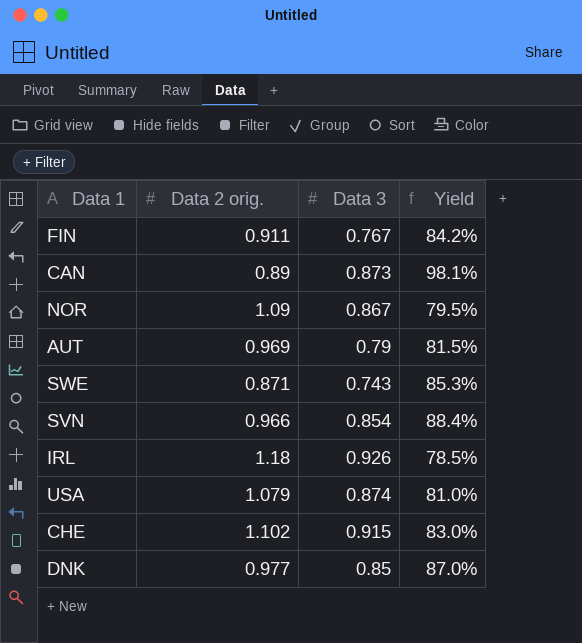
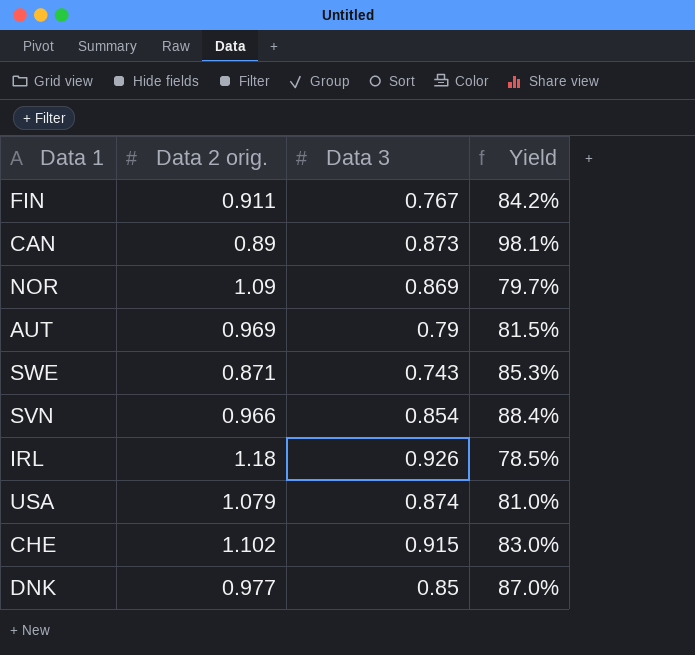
NOR | Data 3: 0.867 -> 0.869
NOR | Yield: 79.5% -> 79.7%

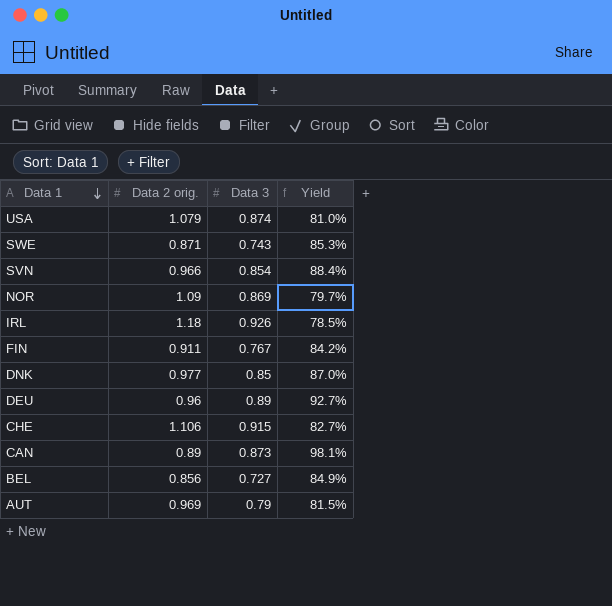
row order: none -> Data 1 descending
row DEU: none -> 0.96 | 0.89 | 92.7%
CHE | Data 2 orig.: 1.102 -> 1.106
CHE | Yield: 83.0% -> 82.7%
row BEL: none -> 0.856 | 0.727 | 84.9%

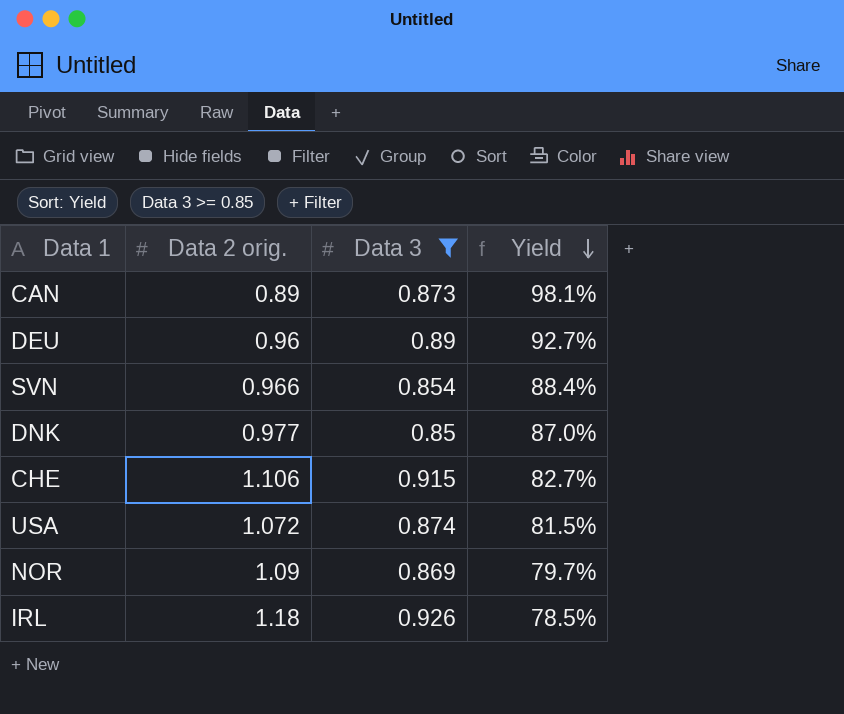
filter: none -> Data 3 >= 0.85
row order: Data 1 descending -> Yield descending
USA | Data 2 orig.: 1.079 -> 1.072
USA | Yield: 81.0% -> 81.5%

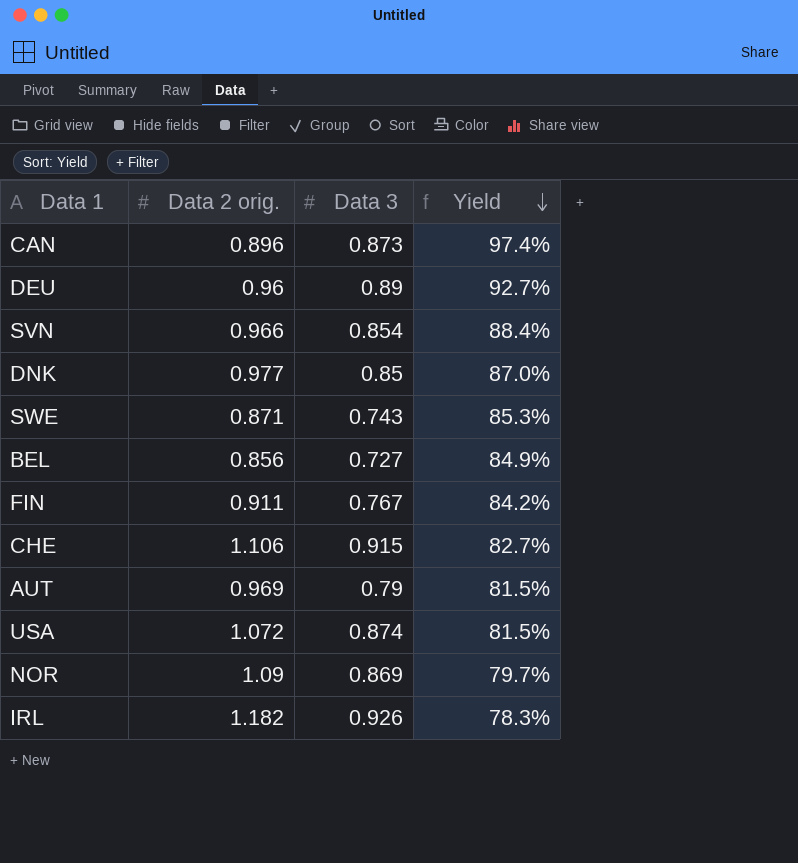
filter: Data 3 >= 0.85 -> none
CAN | Data 2 orig.: 0.89 -> 0.896
CAN | Yield: 98.1% -> 97.4%
IRL | Data 2 orig.: 1.18 -> 1.182
IRL | Yield: 78.5% -> 78.3%

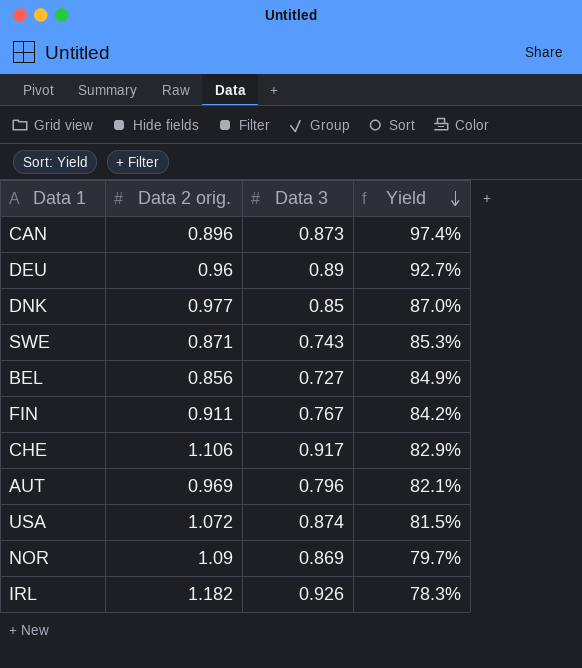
row SVN: 0.966 | 0.854 | 88.4% -> none
CHE | Data 3: 0.915 -> 0.917
CHE | Yield: 82.7% -> 82.9%
AUT | Data 3: 0.79 -> 0.796
AUT | Yield: 81.5% -> 82.1%

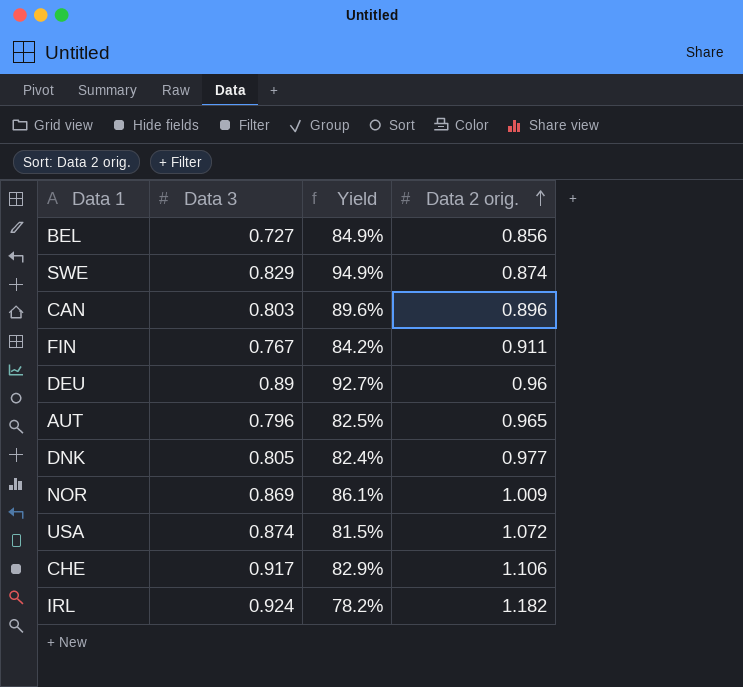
row order: Yield descending -> Data 2 orig. ascending
column Data 2 orig. | position: 2 -> 4
SWE | Data 3: 0.743 -> 0.829
SWE | Yield: 85.3% -> 94.9%
SWE | Data 2 orig.: 0.871 -> 0.874
CAN | Data 3: 0.873 -> 0.803
CAN | Yield: 97.4% -> 89.6%
AUT | Yield: 82.1% -> 82.5%
AUT | Data 2 orig.: 0.969 -> 0.965
DNK | Data 3: 0.85 -> 0.805
DNK | Yield: 87.0% -> 82.4%
NOR | Yield: 79.7% -> 86.1%
NOR | Data 2 orig.: 1.09 -> 1.009
IRL | Data 3: 0.926 -> 0.924
IRL | Yield: 78.3% -> 78.2%

